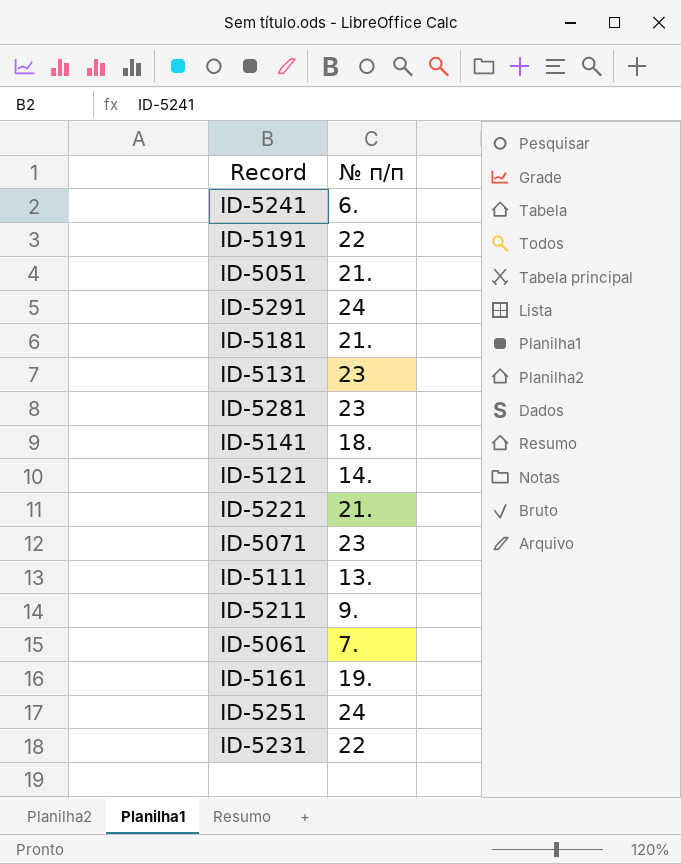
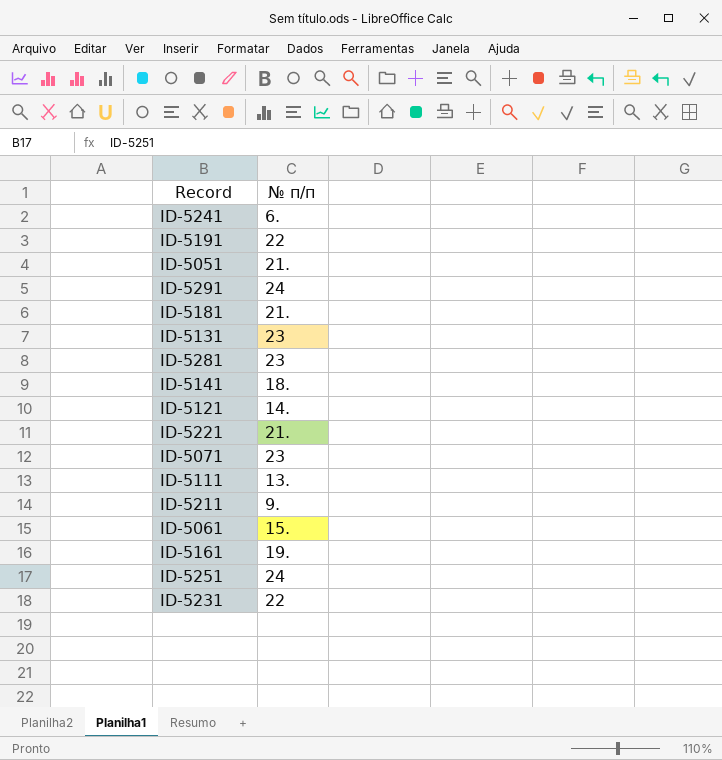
ID-5061 | № п/п: 7. -> 15.

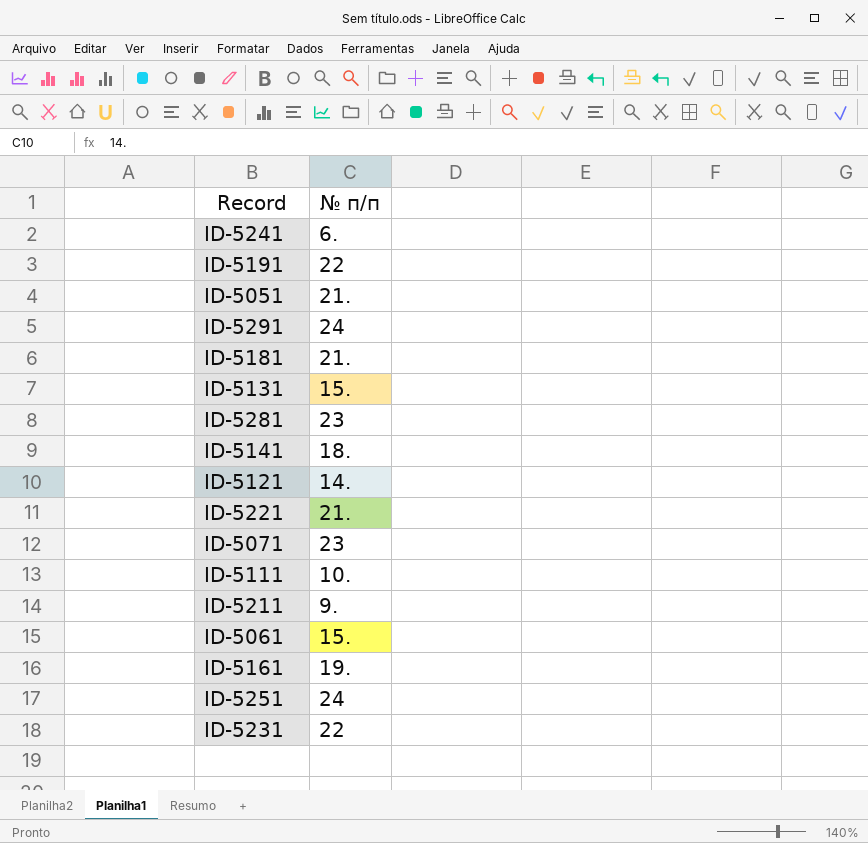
ID-5131 | № п/п: 23 -> 15.
ID-5111 | № п/п: 13. -> 10.

